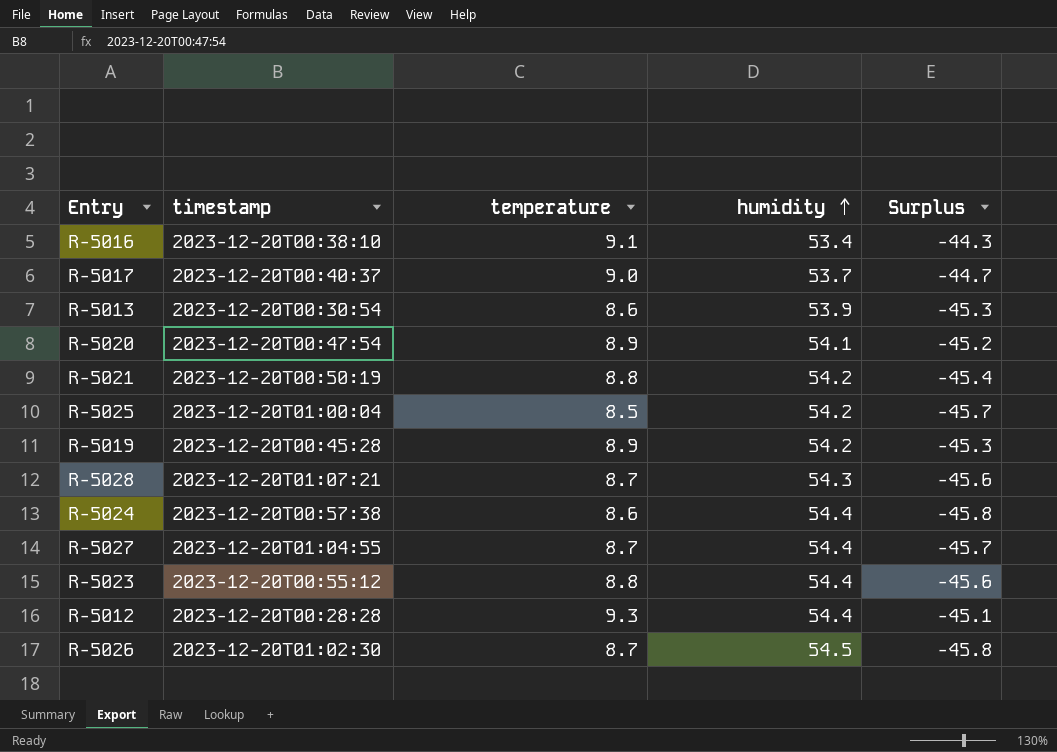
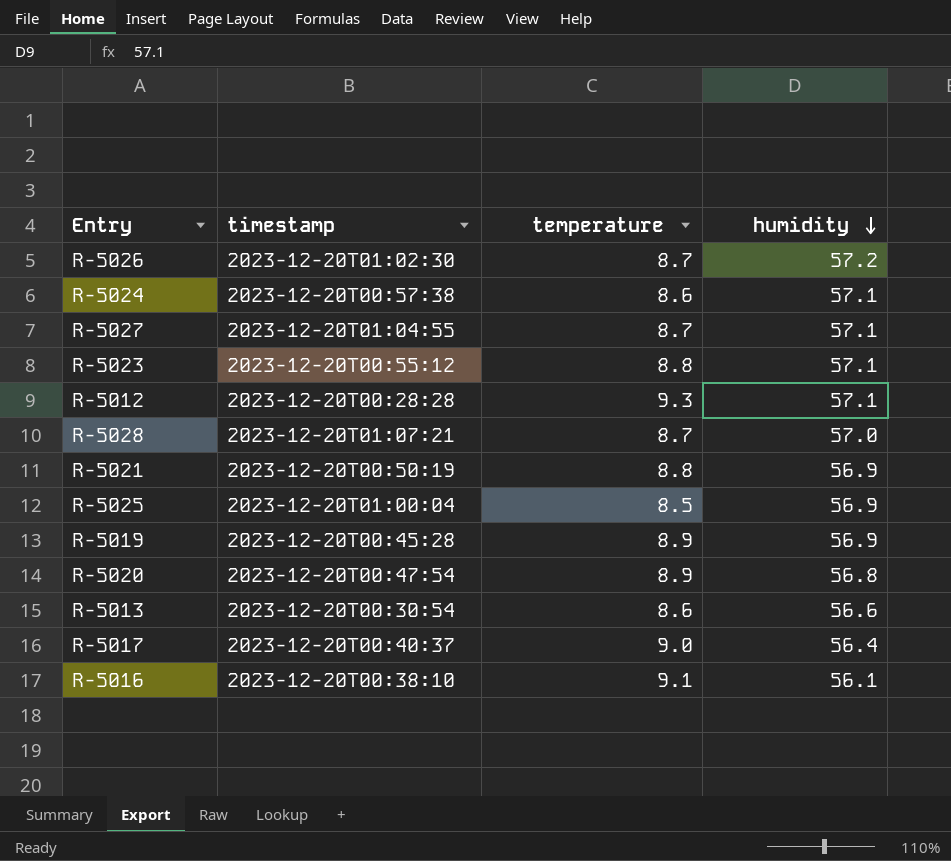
row order: humidity ascending -> humidity descending
column Surplus | formula: [temperature] - [humidity] -> none
R-5026 | humidity: 54.5 -> 57.2
R-5024 | humidity: 54.4 -> 57.1
R-5027 | humidity: 54.4 -> 57.1
R-5023 | humidity: 54.4 -> 57.1
R-5012 | humidity: 54.4 -> 57.1
R-5028 | humidity: 54.3 -> 57.0
R-5021 | humidity: 54.2 -> 56.9
R-5025 | humidity: 54.2 -> 56.9
R-5019 | humidity: 54.2 -> 56.9
R-5020 | humidity: 54.1 -> 56.8
R-5013 | humidity: 53.9 -> 56.6
R-5017 | humidity: 53.7 -> 56.4
R-5016 | humidity: 53.4 -> 56.1

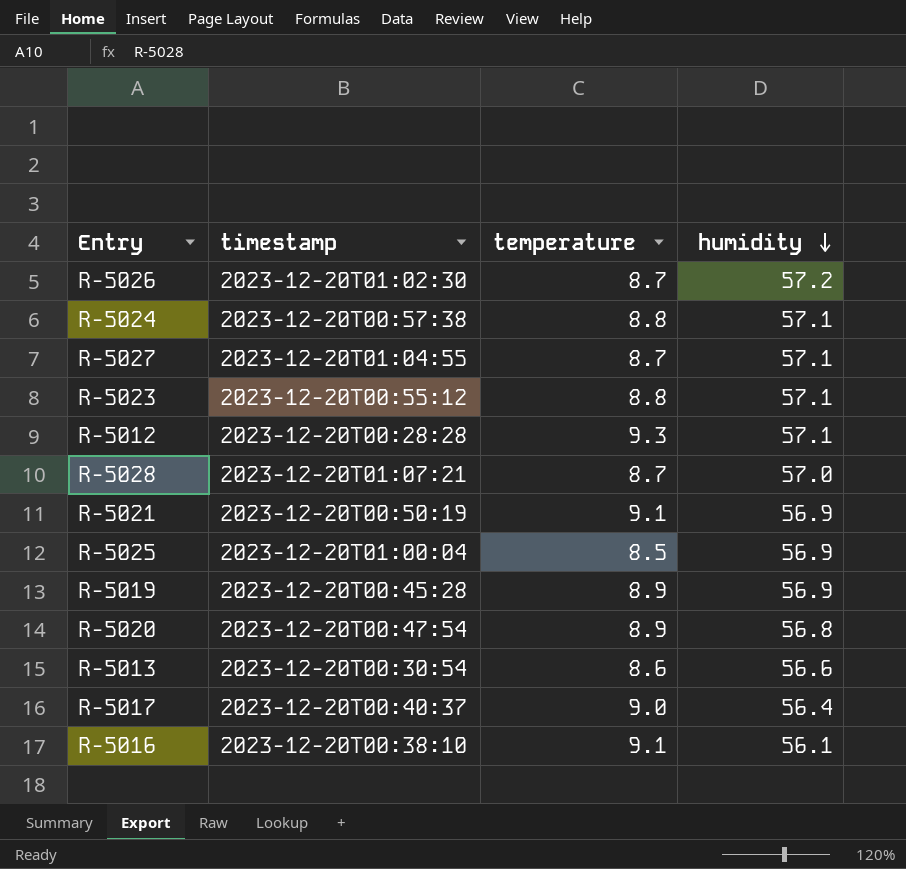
R-5024 | temperature: 8.6 -> 8.8
R-5021 | temperature: 8.8 -> 9.1

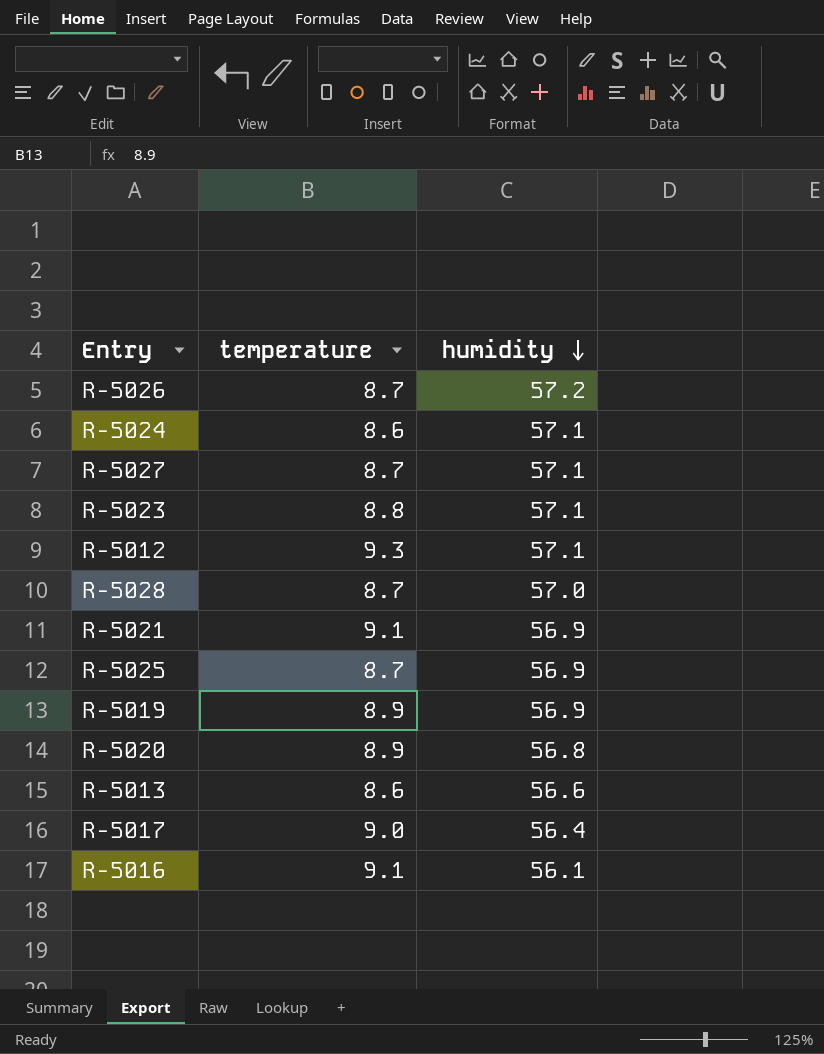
column timestamp | position: 2 -> none
R-5024 | temperature: 8.8 -> 8.6
R-5025 | temperature: 8.5 -> 8.7

